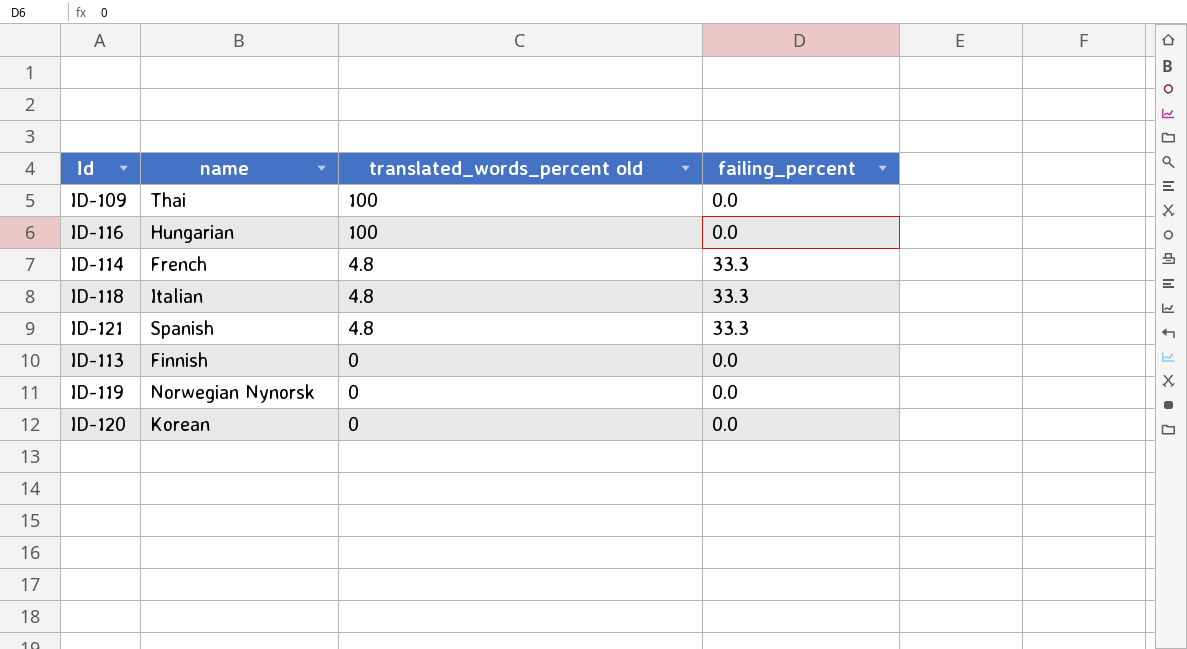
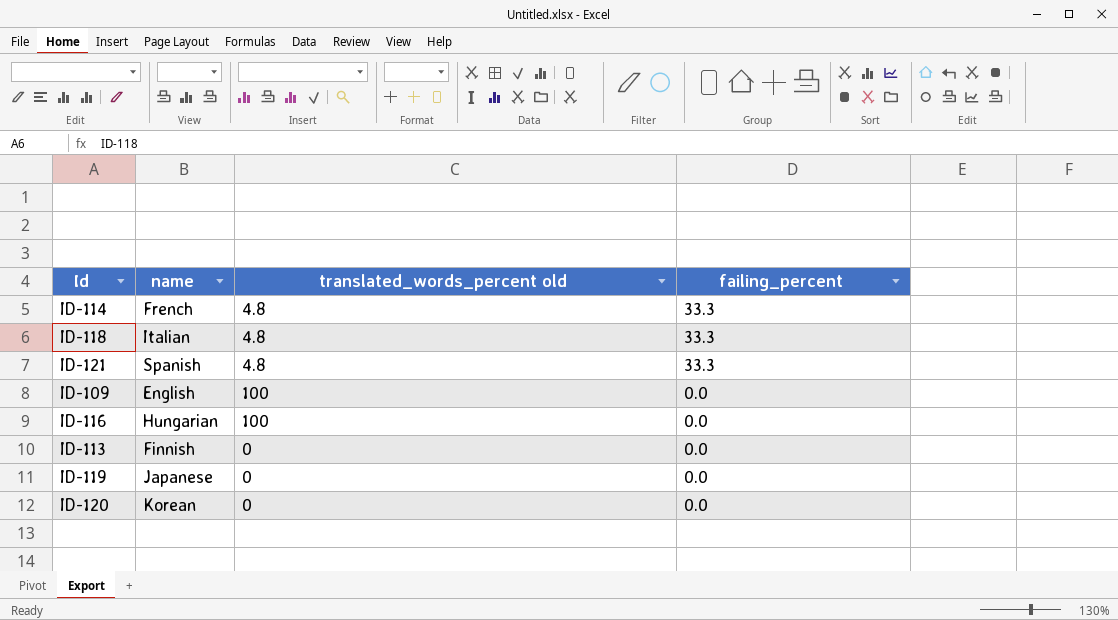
row order: translated_words_percent old descending -> failing_percent descending
ID-109 | name: Thai -> English
ID-119 | name: Norwegian Nynorsk -> Japanese

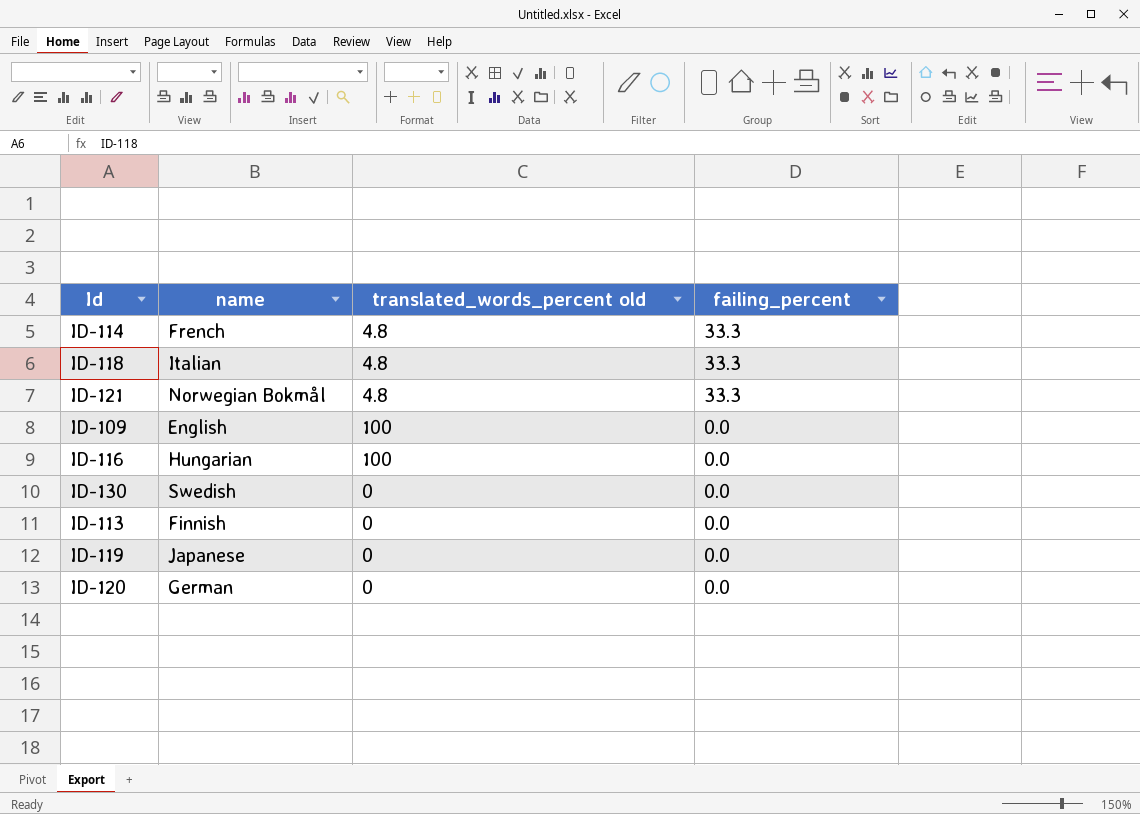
ID-121 | name: Spanish -> Norwegian Bokmål
row ID-130: none -> Swedish | 0 | 0.0
ID-120 | name: Korean -> German

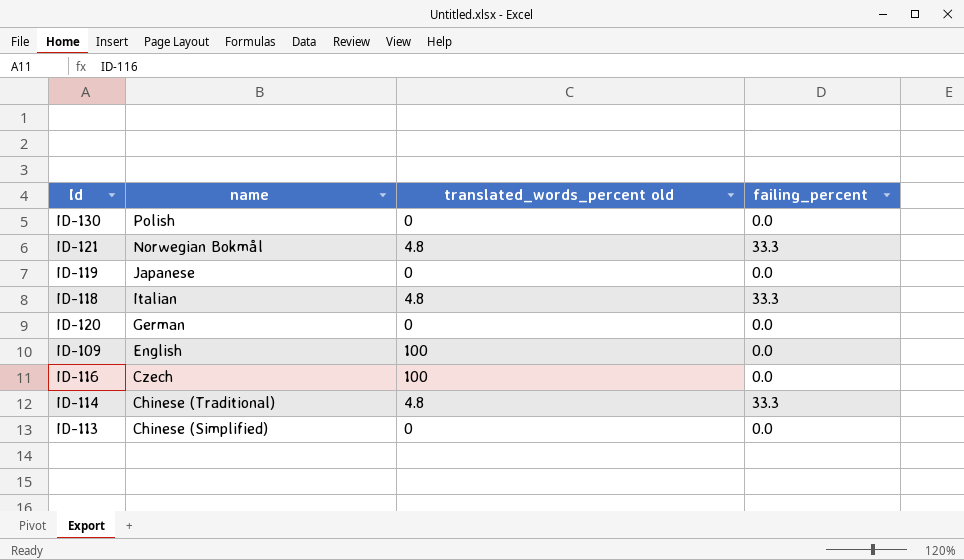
row order: failing_percent descending -> name descending
ID-130 | name: Swedish -> Polish
ID-116 | name: Hungarian -> Czech
ID-114 | name: French -> Chinese (Traditional)
ID-113 | name: Finnish -> Chinese (Simplified)

